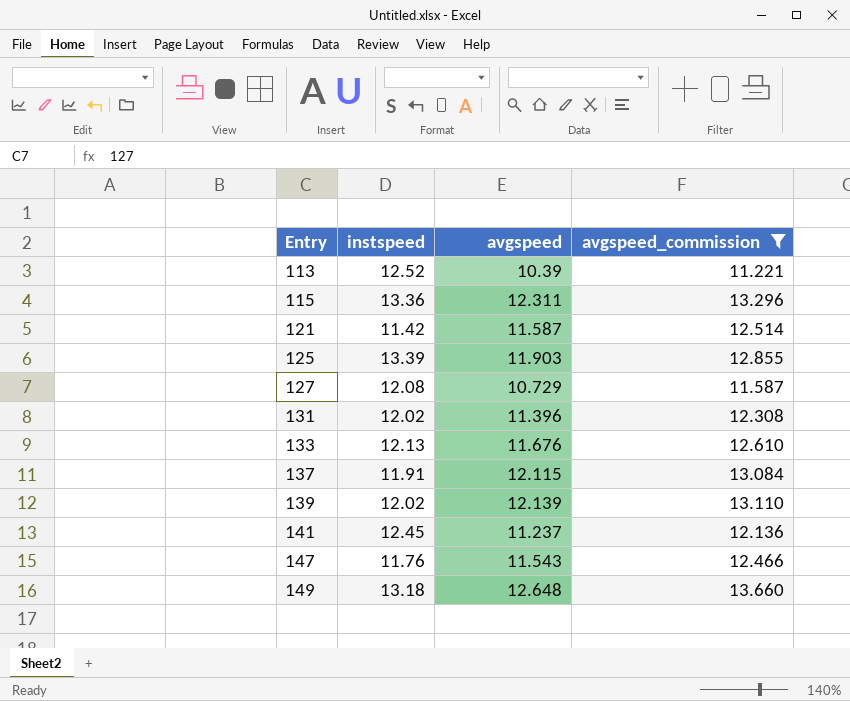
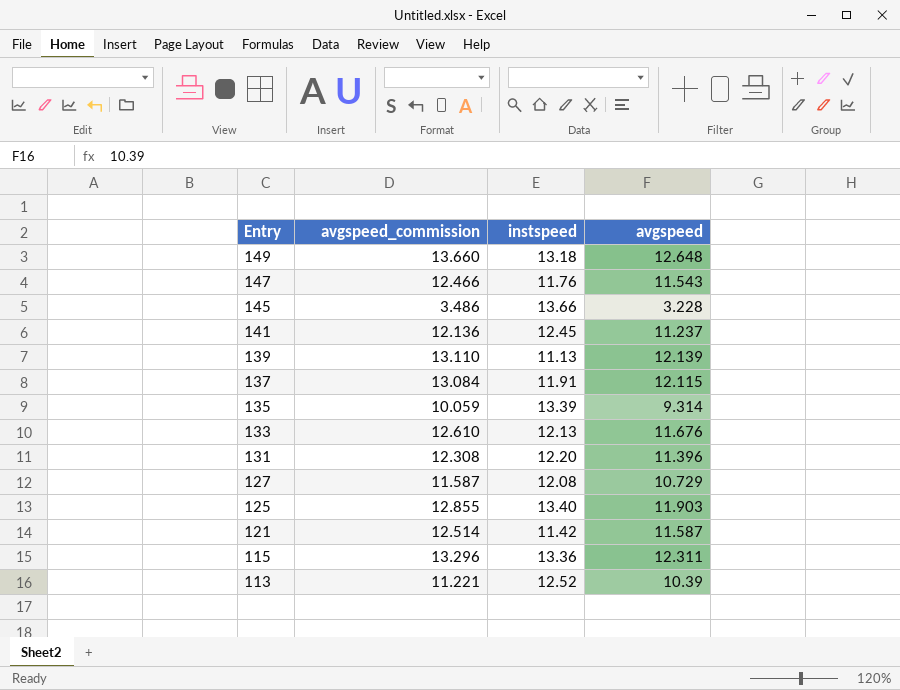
filter: avgspeed_commission >= 11.221 -> none
row order: Entry ascending -> Entry descending
column avgspeed_commission | position: 4 -> 2
139 | instspeed: 12.02 -> 11.13
131 | instspeed: 12.02 -> 12.20
125 | instspeed: 13.39 -> 13.40

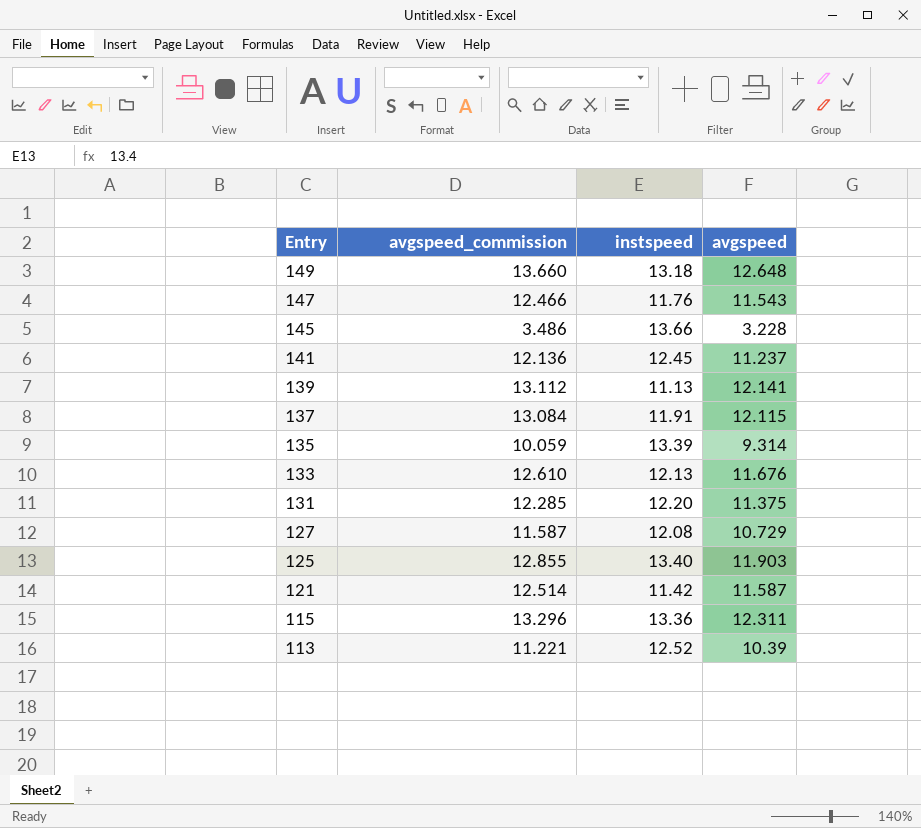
139 | avgspeed_commission: 13.110 -> 13.112
139 | avgspeed: 12.139 -> 12.141
131 | avgspeed_commission: 12.308 -> 12.285
131 | avgspeed: 11.396 -> 11.375

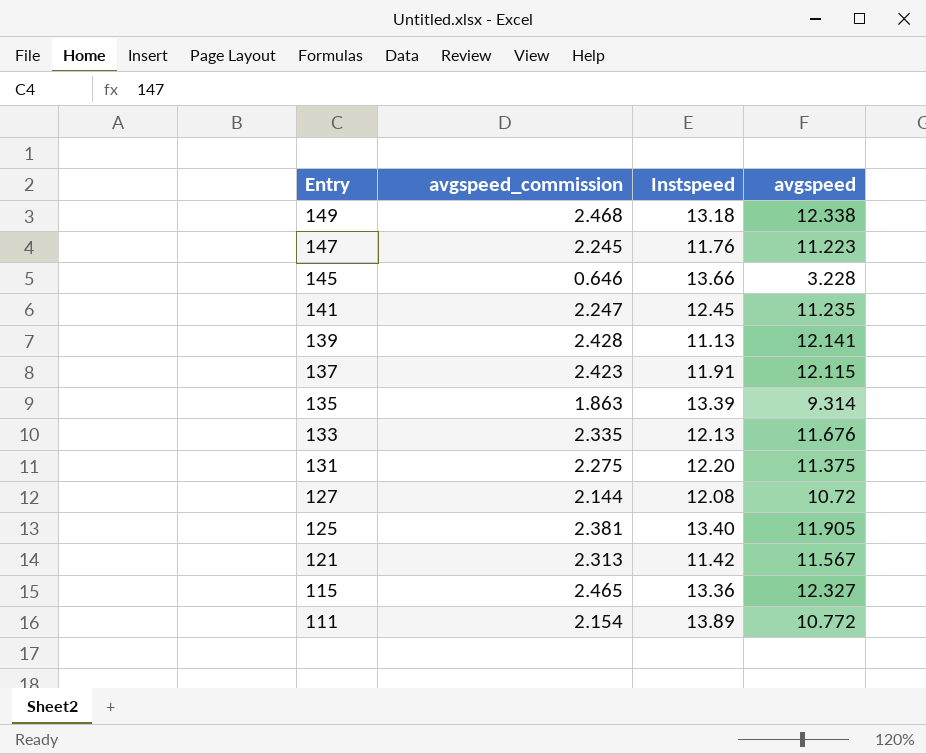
column avgspeed_commission | formula: [avgspeed] * 1.08 -> [avgspeed] * 0.2
column name: instspeed -> Instspeed
row 113: 11.221 | 12.52 | 10.39 -> none
149 | avgspeed: 12.648 -> 12.338
147 | avgspeed: 11.543 -> 11.223
141 | avgspeed: 11.237 -> 11.235
127 | avgspeed: 10.729 -> 10.72
125 | avgspeed: 11.903 -> 11.905
121 | avgspeed: 11.587 -> 11.567
115 | avgspeed: 12.311 -> 12.327
row 111: none -> 2.154 | 13.89 | 10.772

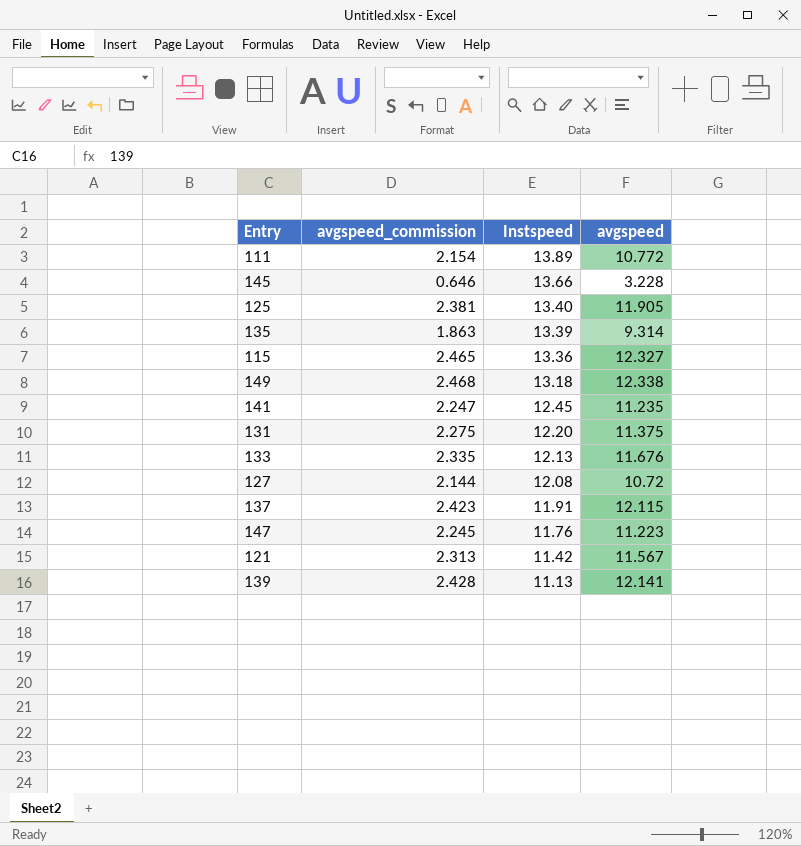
row order: Entry descending -> Instspeed descending

